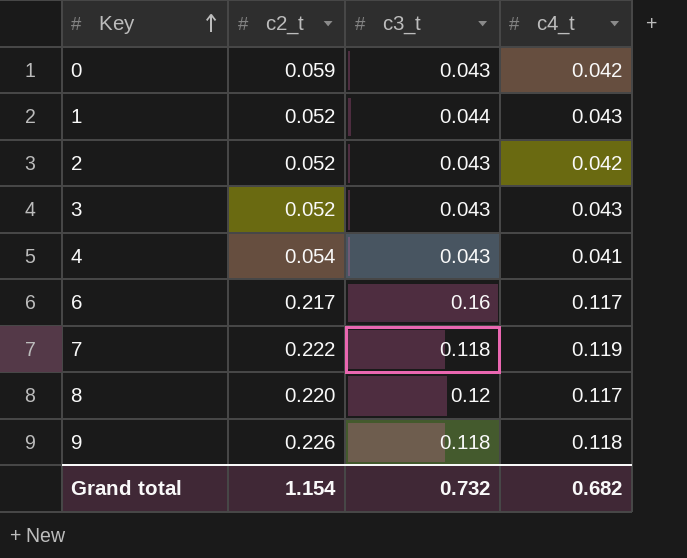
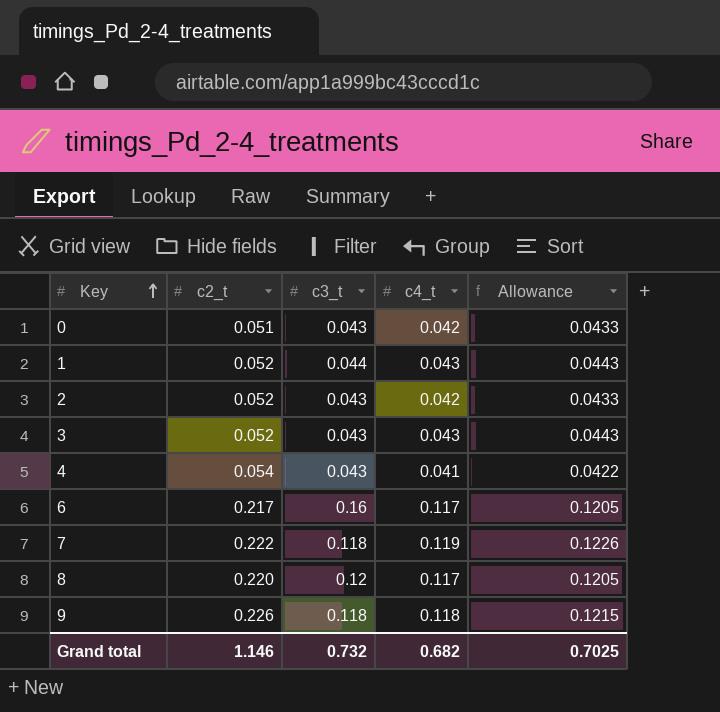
column Allowance | formula: none -> [c4_t] * 1.03
0 | c2_t: 0.059 -> 0.051
Grand total | c2_t: 1.154 -> 1.146

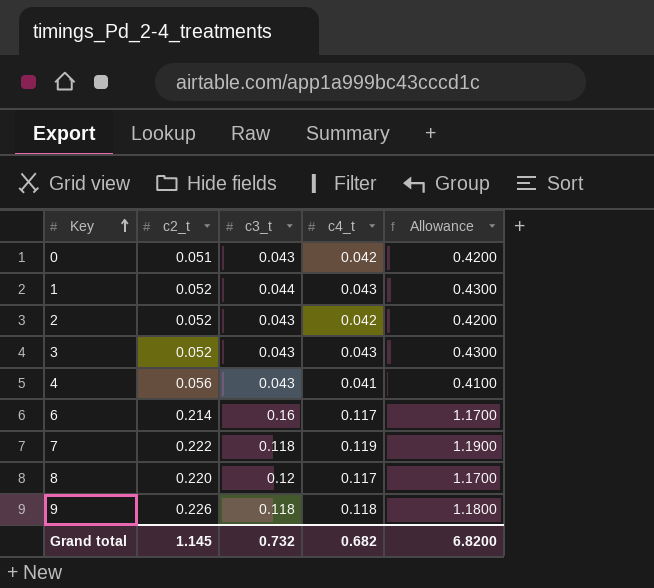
column Allowance | formula: [c4_t] * 1.03 -> [c4_t] * 10
4 | c2_t: 0.054 -> 0.056
6 | c2_t: 0.217 -> 0.214
Grand total | c2_t: 1.146 -> 1.145
Grand total | Allowance: 0.7025 -> 6.8200

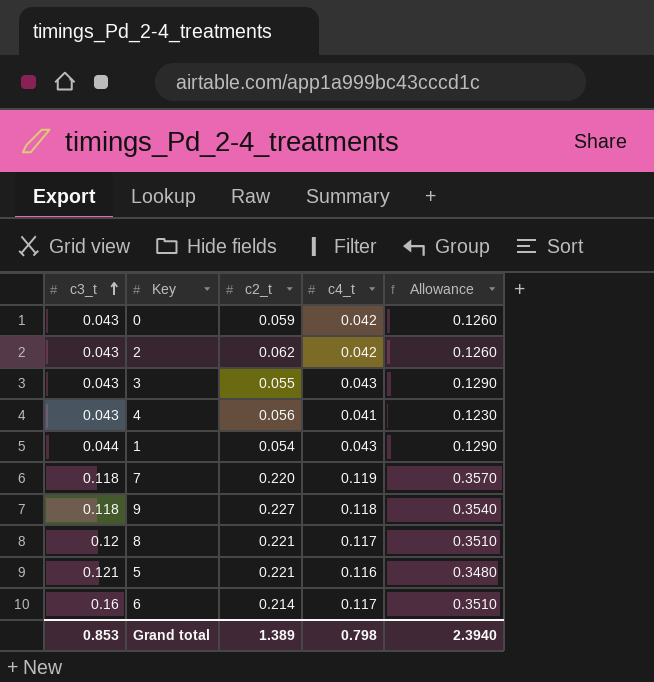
row order: Key ascending -> c3_t ascending
column c3_t | position: 3 -> 1
column Allowance | formula: [c4_t] * 10 -> [c4_t] * 3
0 | c2_t: 0.051 -> 0.059
2 | c2_t: 0.052 -> 0.062
3 | c2_t: 0.052 -> 0.055
1 | c2_t: 0.052 -> 0.054
7 | c2_t: 0.222 -> 0.220
9 | c2_t: 0.226 -> 0.227
8 | c2_t: 0.220 -> 0.221
row 5: none -> 0.121 | 0.221 | 0.116 | 0.3480
Grand total | c3_t: 0.732 -> 0.853
Grand total | c2_t: 1.145 -> 1.389
Grand total | c4_t: 0.682 -> 0.798
Grand total | Allowance: 6.8200 -> 2.3940

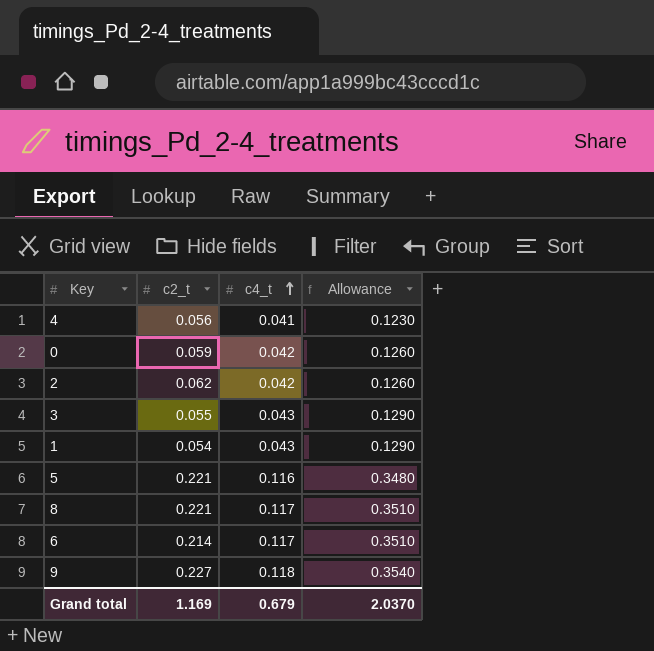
row order: c3_t ascending -> c4_t ascending
column c3_t | position: 1 -> none
row 7: 0.118 | 0.220 | 0.119 | 0.3570 -> none
Grand total | c2_t: 1.389 -> 1.169
Grand total | c4_t: 0.798 -> 0.679
Grand total | Allowance: 2.3940 -> 2.0370

